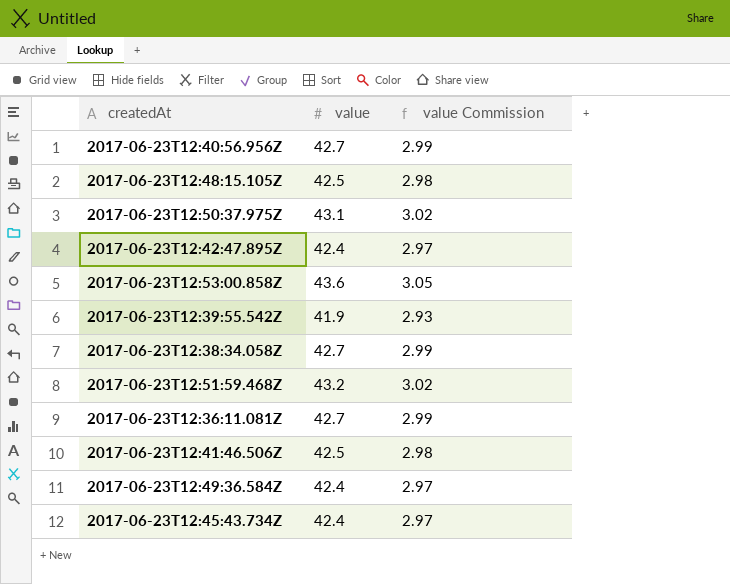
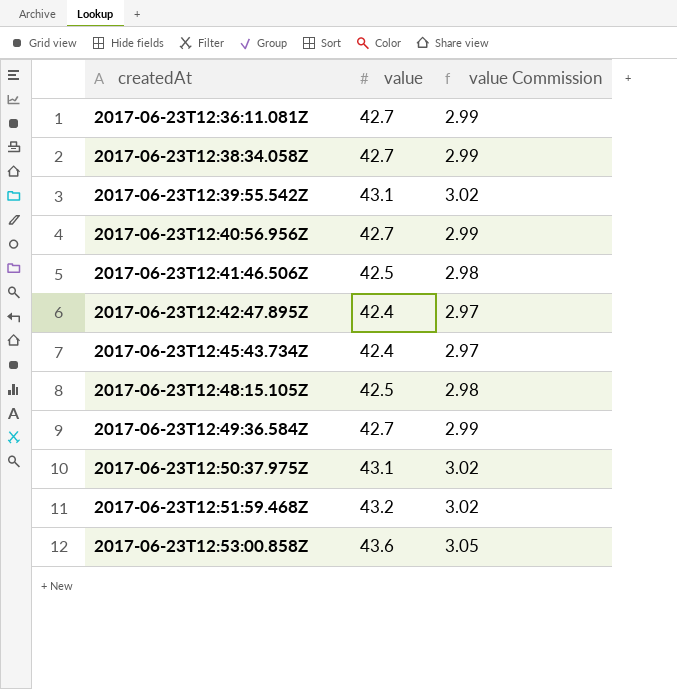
row order: none -> createdAt ascending
2017-06-23T12:39:55.542Z | value: 41.9 -> 43.1
2017-06-23T12:39:55.542Z | value Commission: 2.93 -> 3.02
2017-06-23T12:49:36.584Z | value: 42.4 -> 42.7
2017-06-23T12:49:36.584Z | value Commission: 2.97 -> 2.99

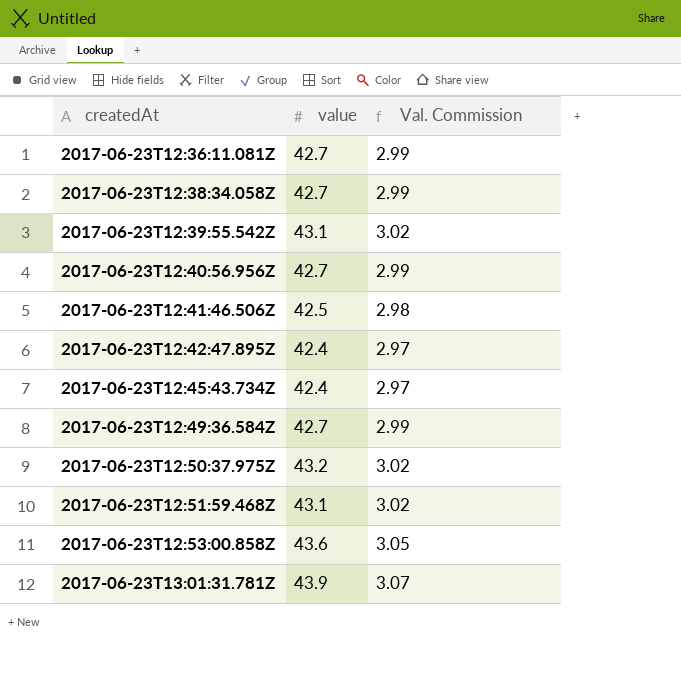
column name: value Commission -> Val. Commission
row 2017-06-23T12:48:15.105Z: 42.5 | 2.98 -> none
2017-06-23T12:50:37.975Z | value: 43.1 -> 43.2
2017-06-23T12:51:59.468Z | value: 43.2 -> 43.1
row 2017-06-23T13:01:31.781Z: none -> 43.9 | 3.07

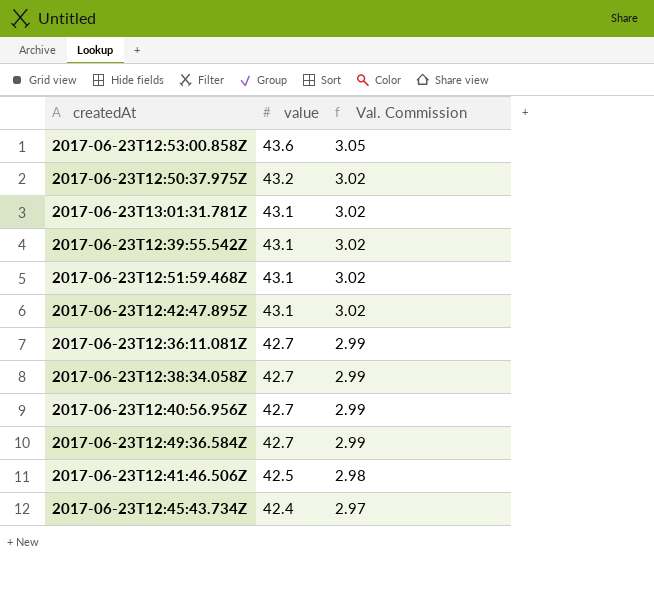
row order: createdAt ascending -> value descending
2017-06-23T13:01:31.781Z | value: 43.9 -> 43.1
2017-06-23T13:01:31.781Z | Val. Commission: 3.07 -> 3.02
2017-06-23T12:42:47.895Z | value: 42.4 -> 43.1
2017-06-23T12:42:47.895Z | Val. Commission: 2.97 -> 3.02

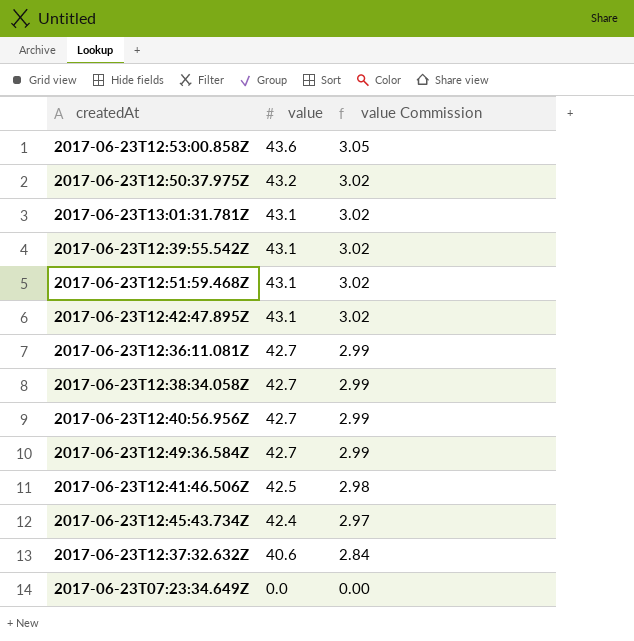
column name: Val. Commission -> value Commission
row 2017-06-23T12:37:32.632Z: none -> 40.6 | 2.84
row 2017-06-23T07:23:34.649Z: none -> 0.0 | 0.00

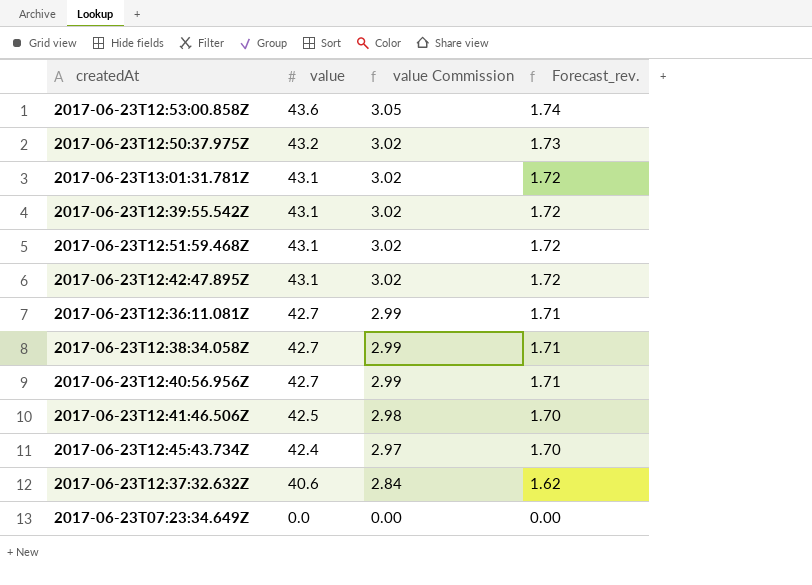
column Forecast_rev. | formula: none -> [value] * 0.04
row 2017-06-23T12:49:36.584Z: 42.7 | 2.99 -> none

